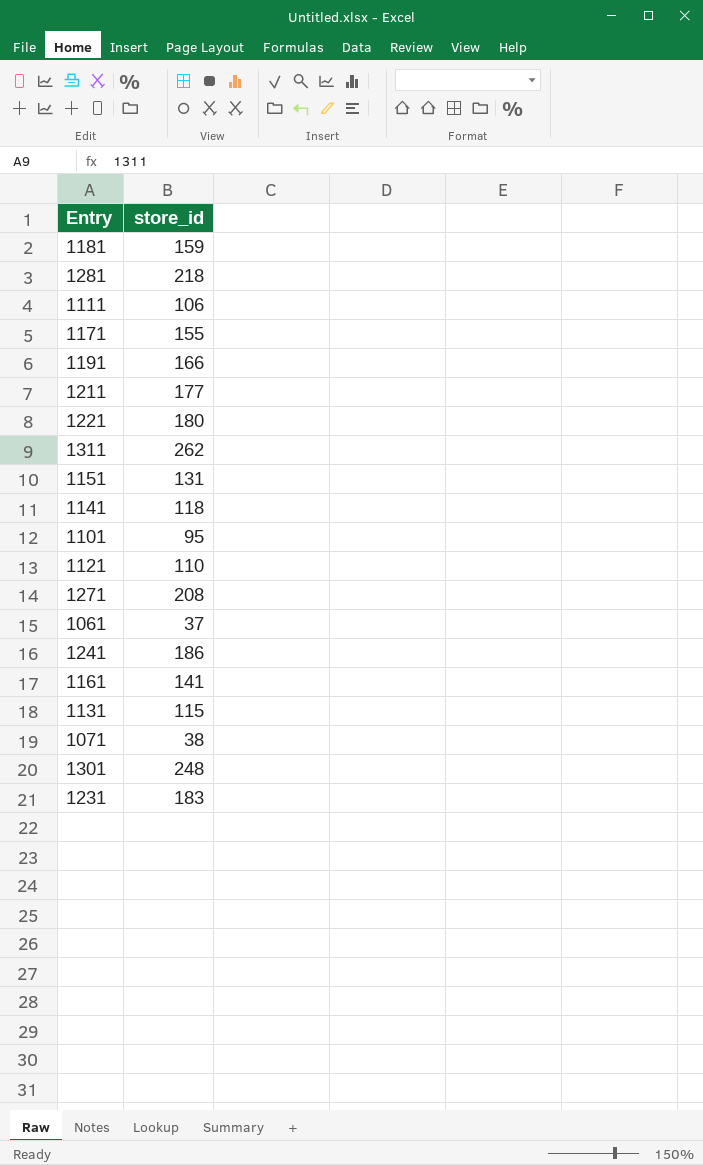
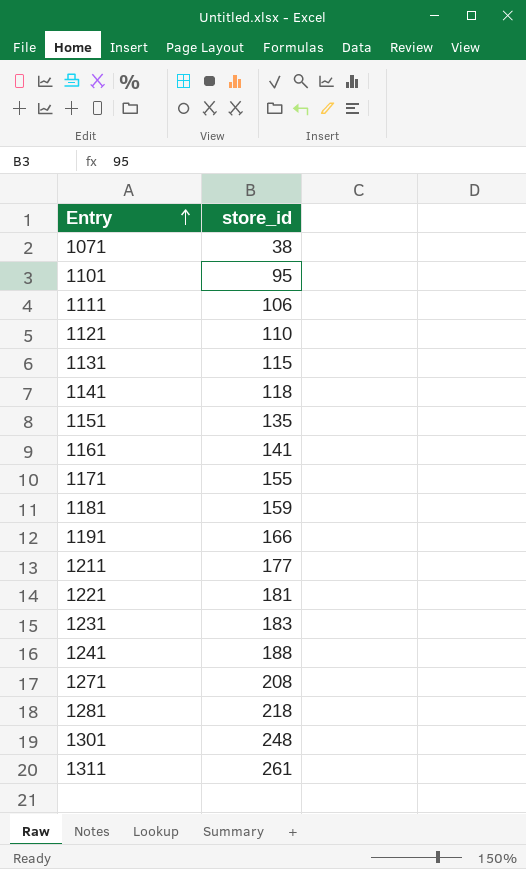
row order: none -> Entry ascending
row 1061: 37 -> none
1151 | store_id: 131 -> 135
1221 | store_id: 180 -> 181
1241 | store_id: 186 -> 188
1311 | store_id: 262 -> 261

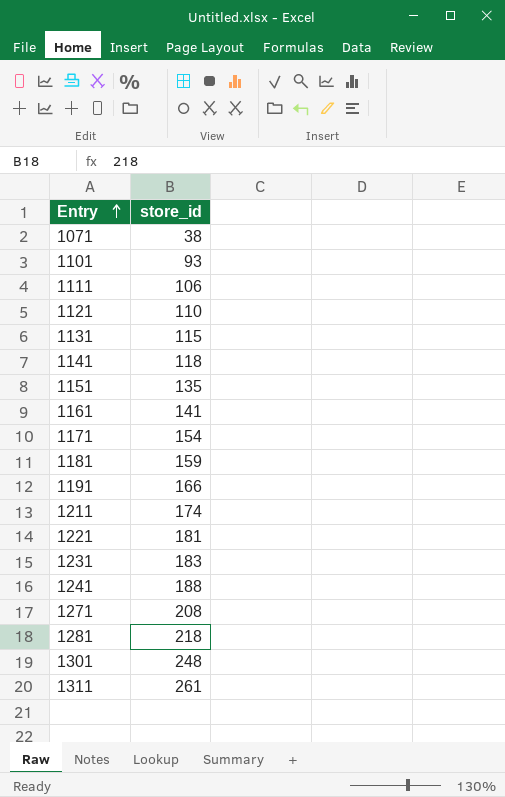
1101 | store_id: 95 -> 93
1171 | store_id: 155 -> 154
1211 | store_id: 177 -> 174

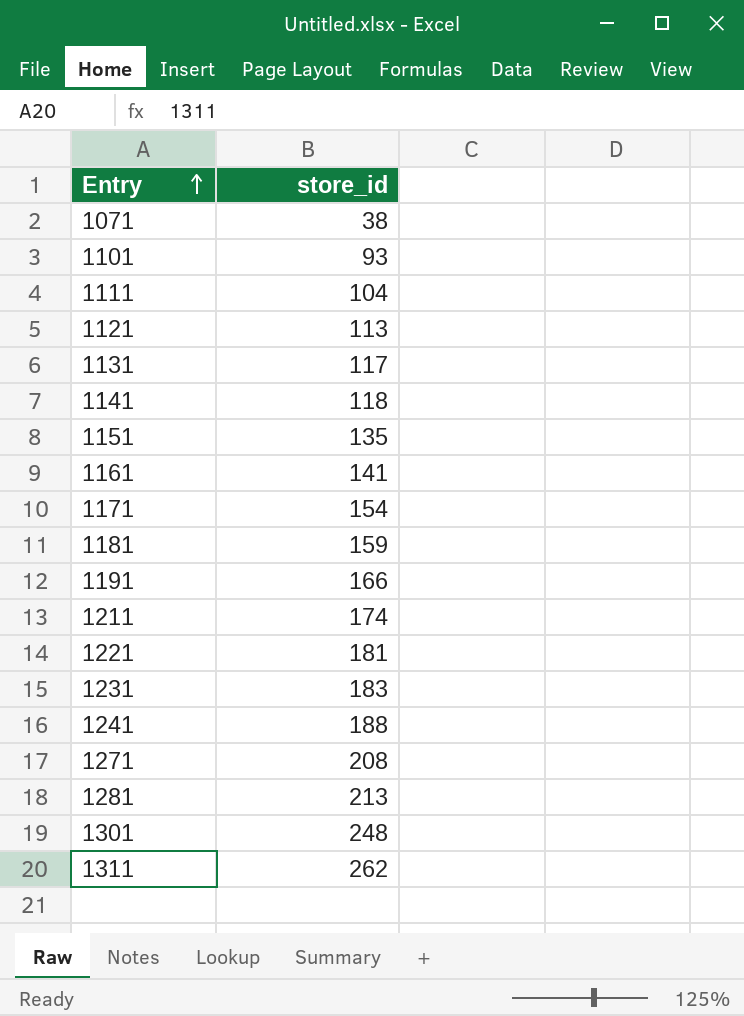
1111 | store_id: 106 -> 104
1121 | store_id: 110 -> 113
1131 | store_id: 115 -> 117
1281 | store_id: 218 -> 213
1311 | store_id: 261 -> 262

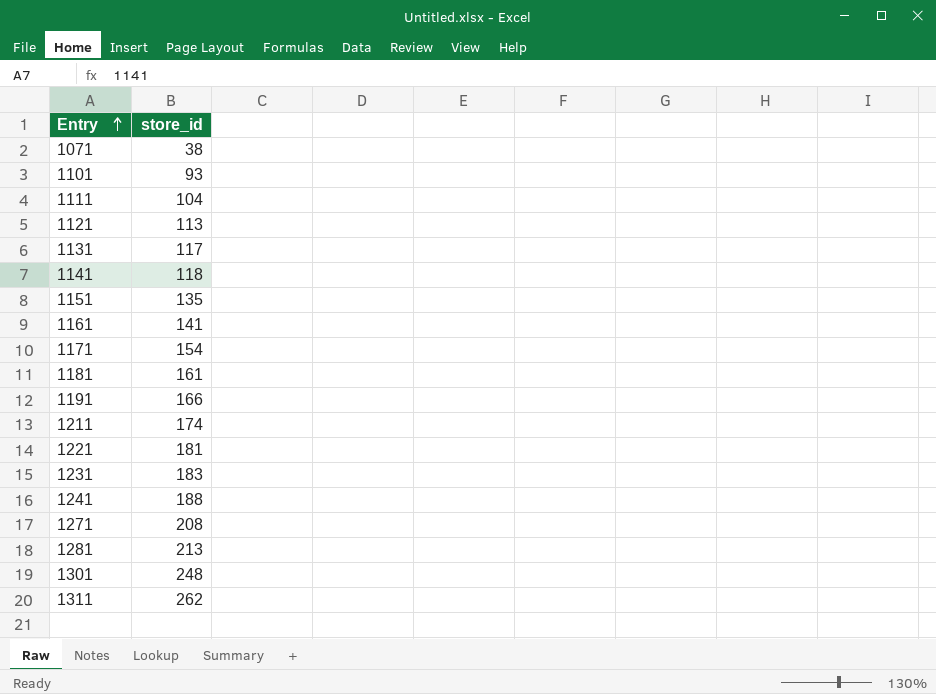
1181 | store_id: 159 -> 161

